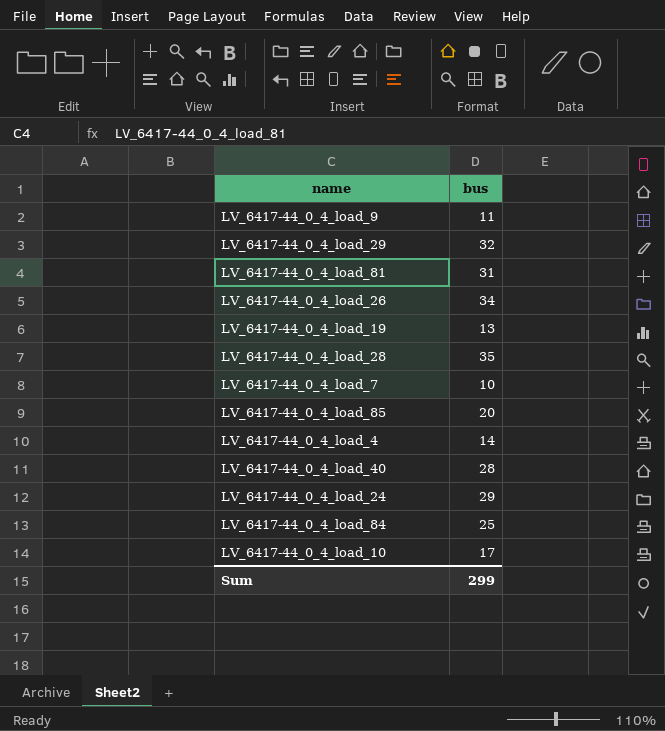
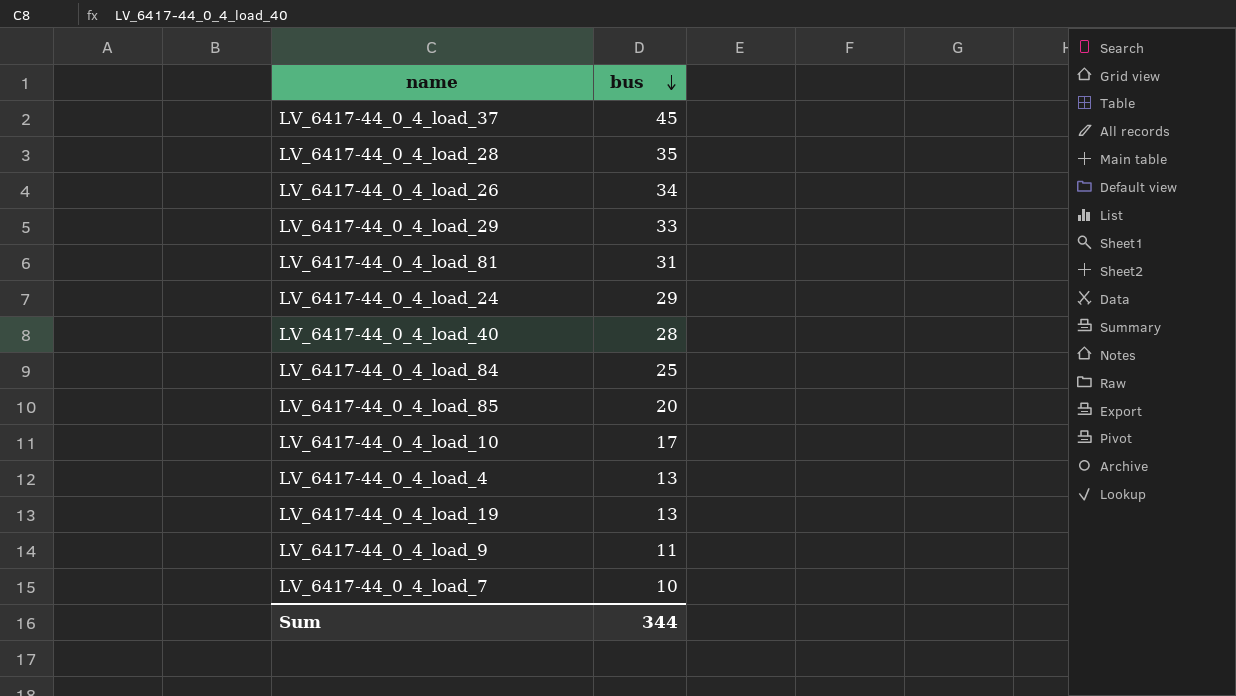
row order: none -> bus descending
row LV_6417-44_0_4_load_37: none -> 45
LV_6417-44_0_4_load_29 | bus: 32 -> 33
LV_6417-44_0_4_load_4 | bus: 14 -> 13
Sum | bus: 299 -> 344

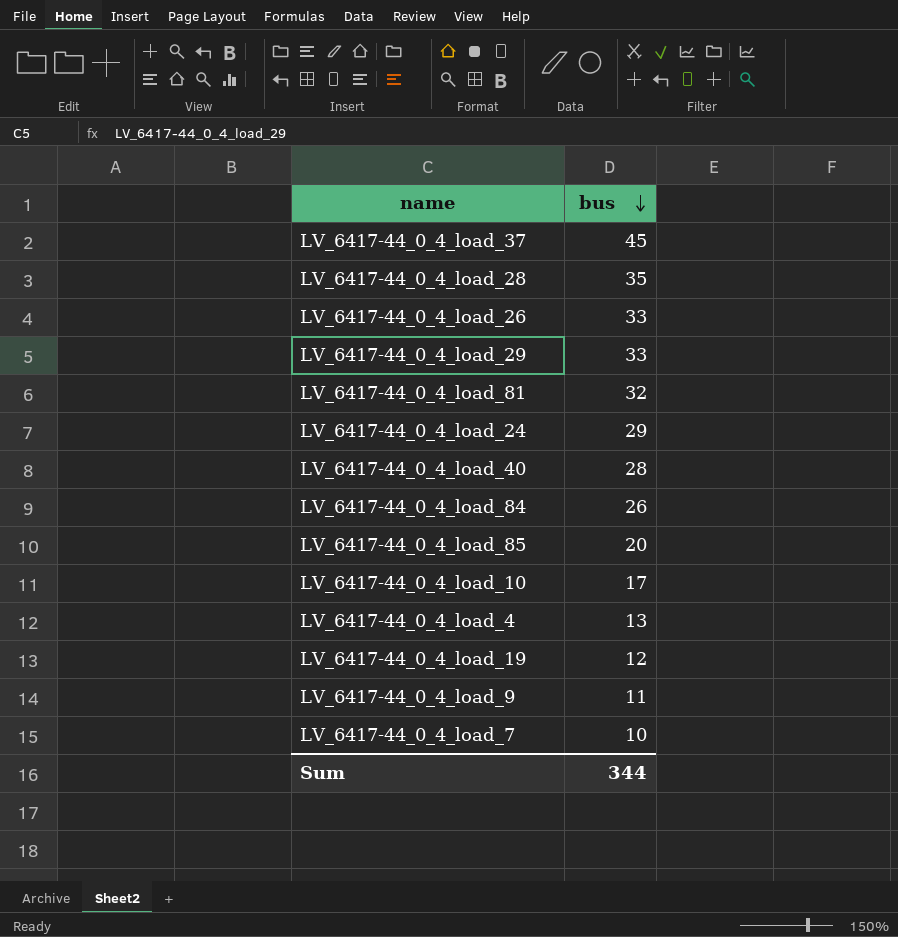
LV_6417-44_0_4_load_26 | bus: 34 -> 33
LV_6417-44_0_4_load_81 | bus: 31 -> 32
LV_6417-44_0_4_load_84 | bus: 25 -> 26
LV_6417-44_0_4_load_19 | bus: 13 -> 12

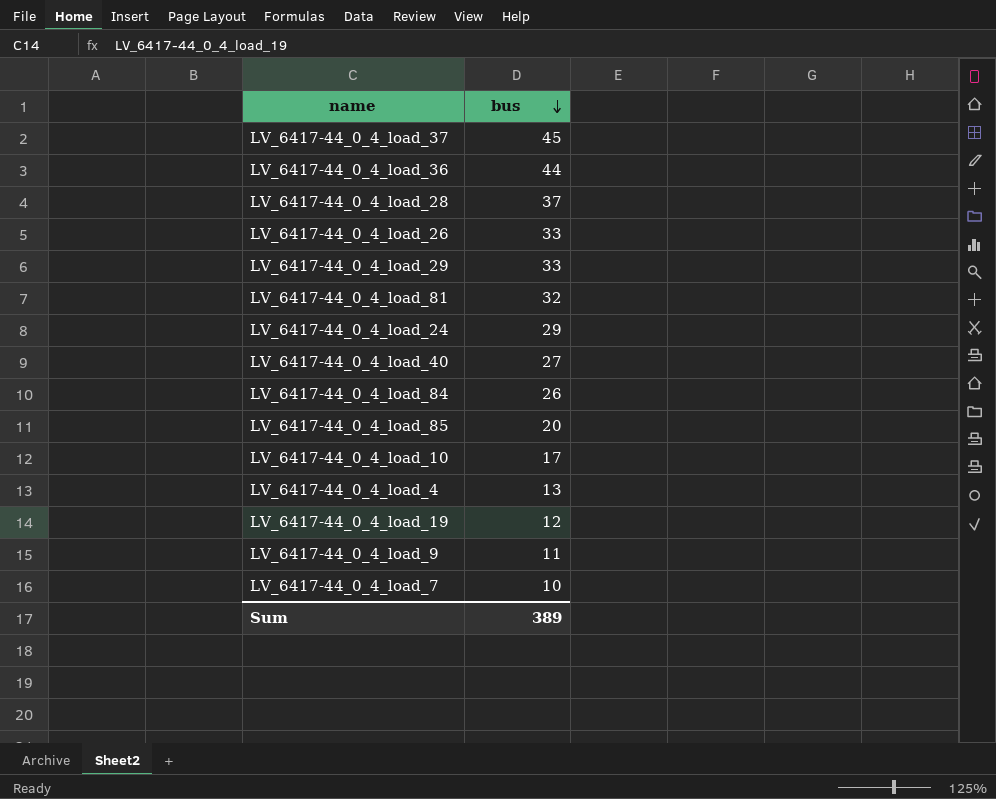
row LV_6417-44_0_4_load_36: none -> 44
LV_6417-44_0_4_load_28 | bus: 35 -> 37
LV_6417-44_0_4_load_40 | bus: 28 -> 27
Sum | bus: 344 -> 389

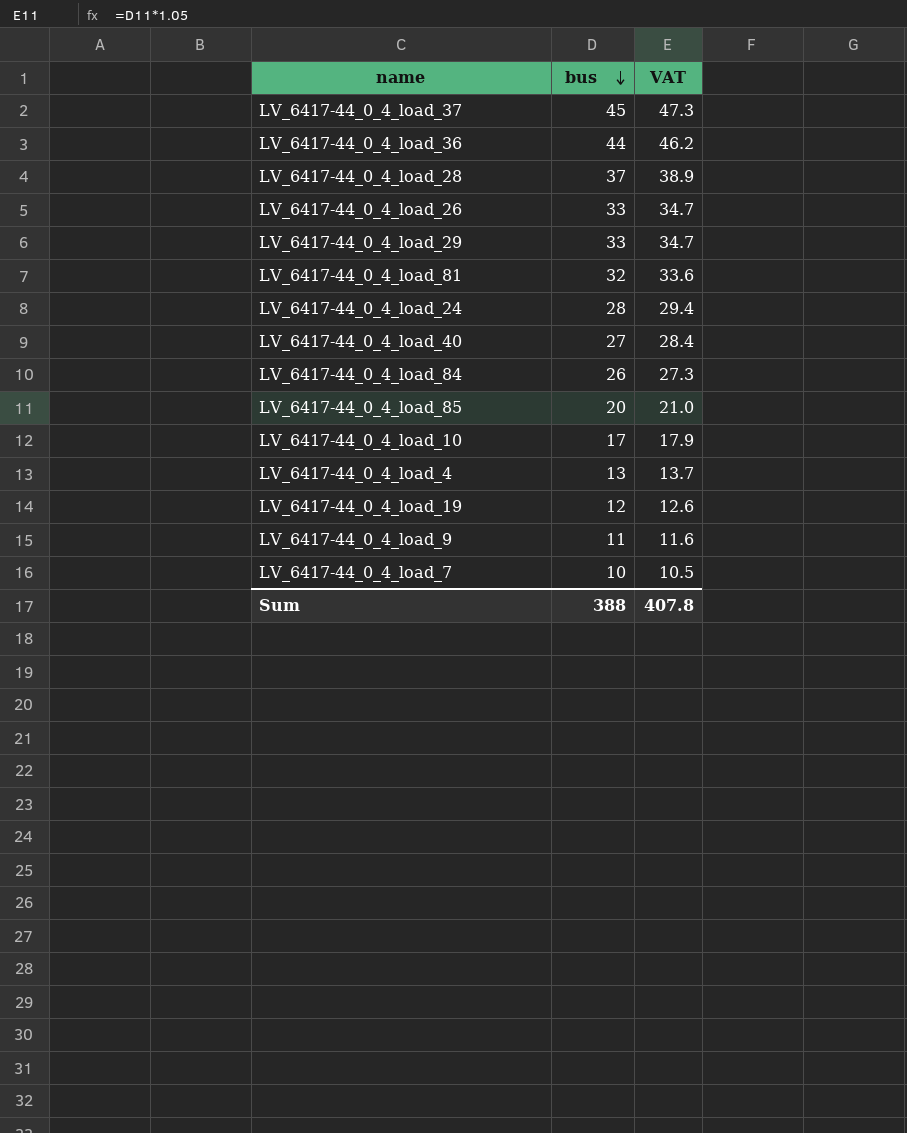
column VAT | formula: none -> [bus] * 1.05
LV_6417-44_0_4_load_24 | bus: 29 -> 28
Sum | bus: 389 -> 388

